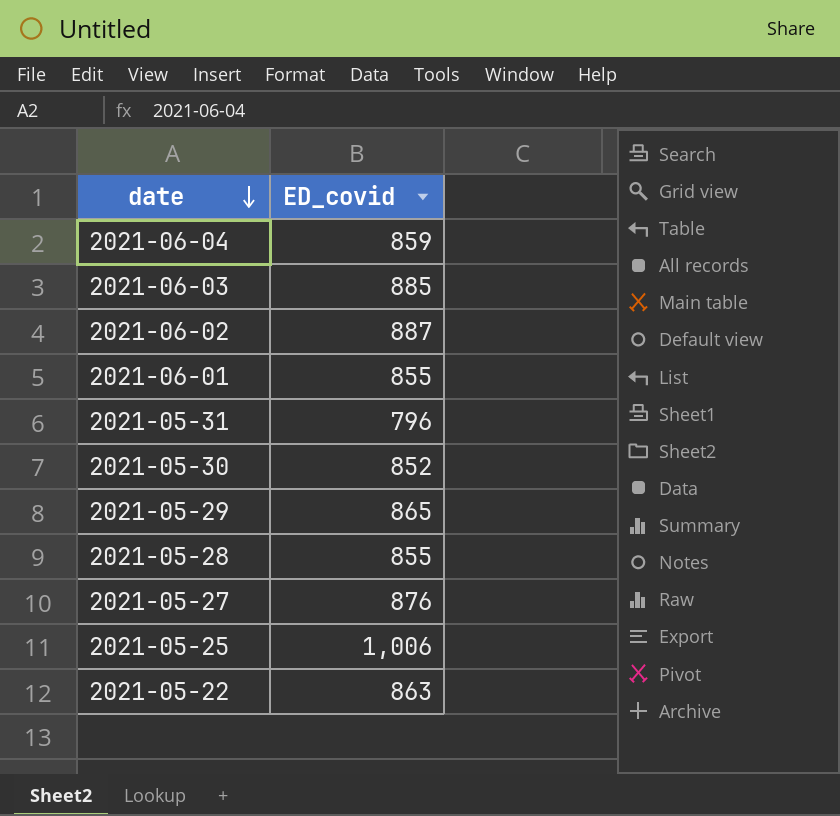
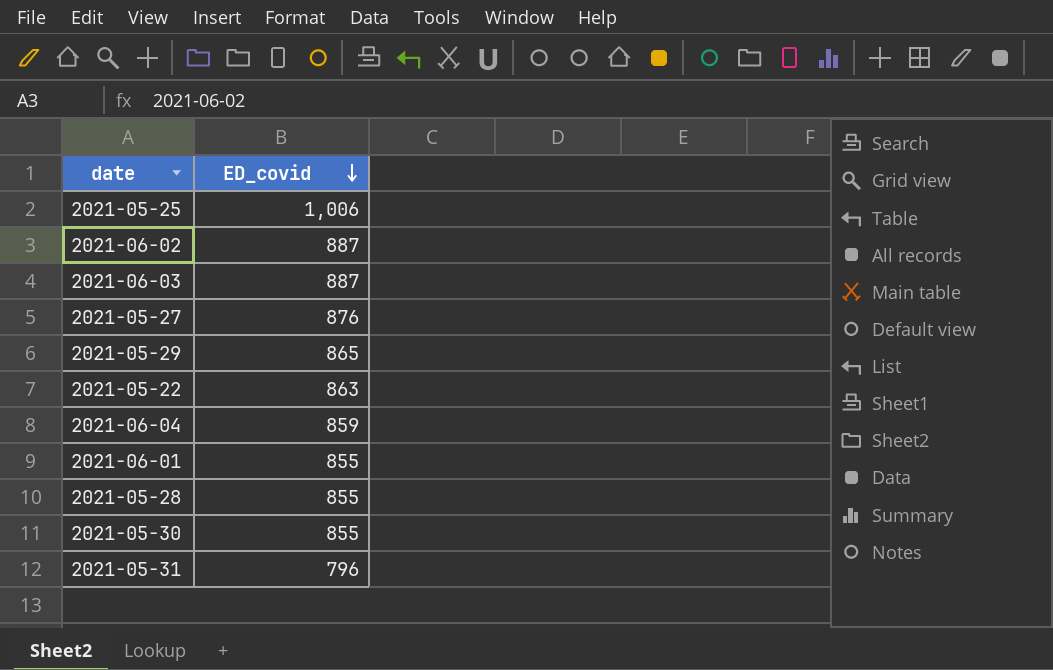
row order: date descending -> ED_covid descending
2021-06-03 | ED_covid: 885 -> 887
2021-05-30 | ED_covid: 852 -> 855

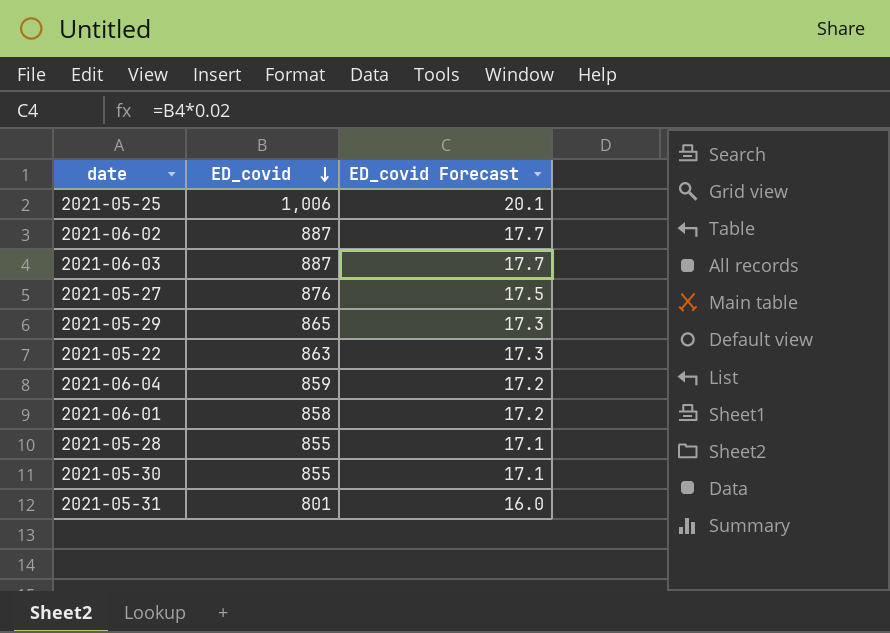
column ED_covid Forecast | formula: none -> [ED_covid] * 0.02
2021-06-01 | ED_covid: 855 -> 858
2021-05-31 | ED_covid: 796 -> 801

